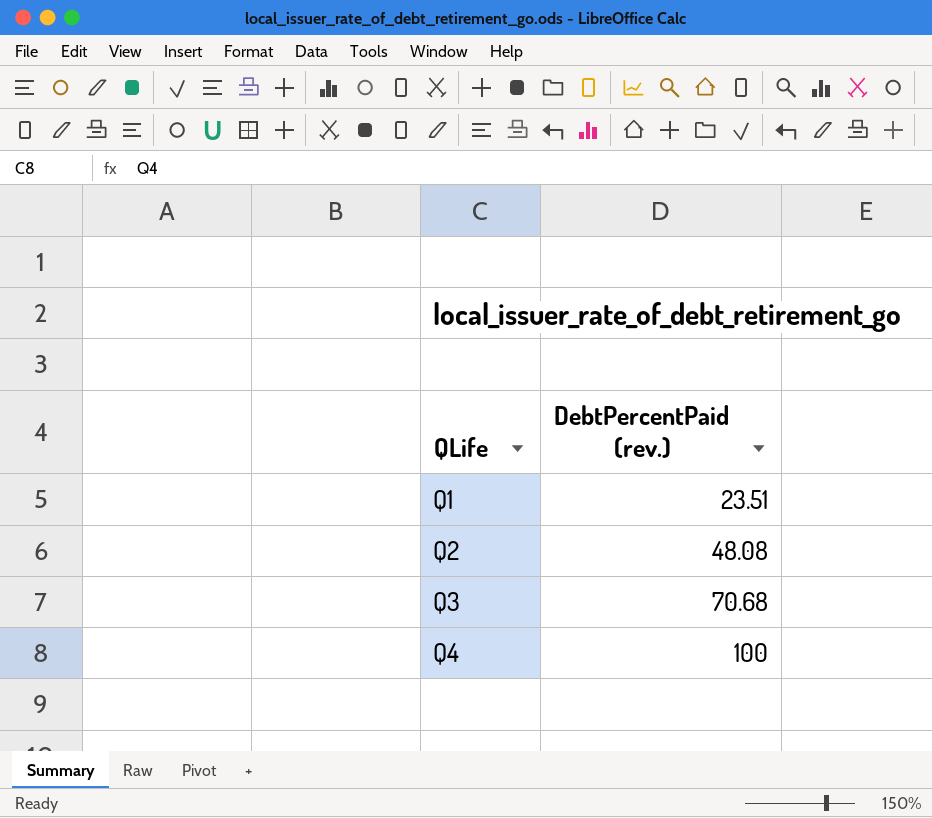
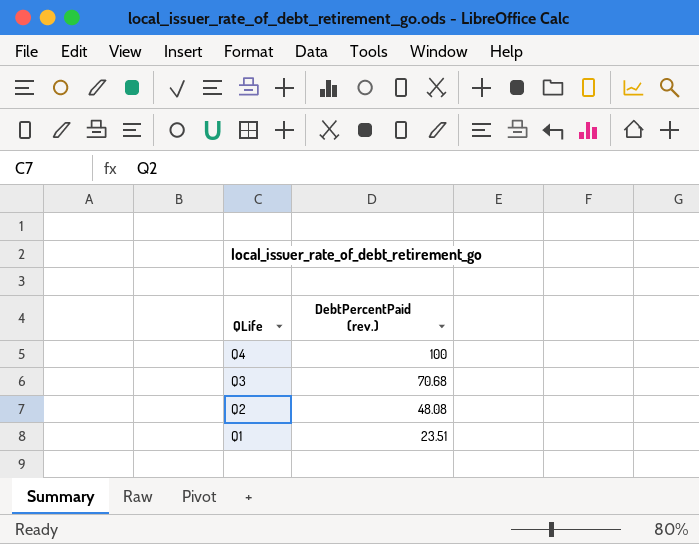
row order: QLife ascending -> QLife descending

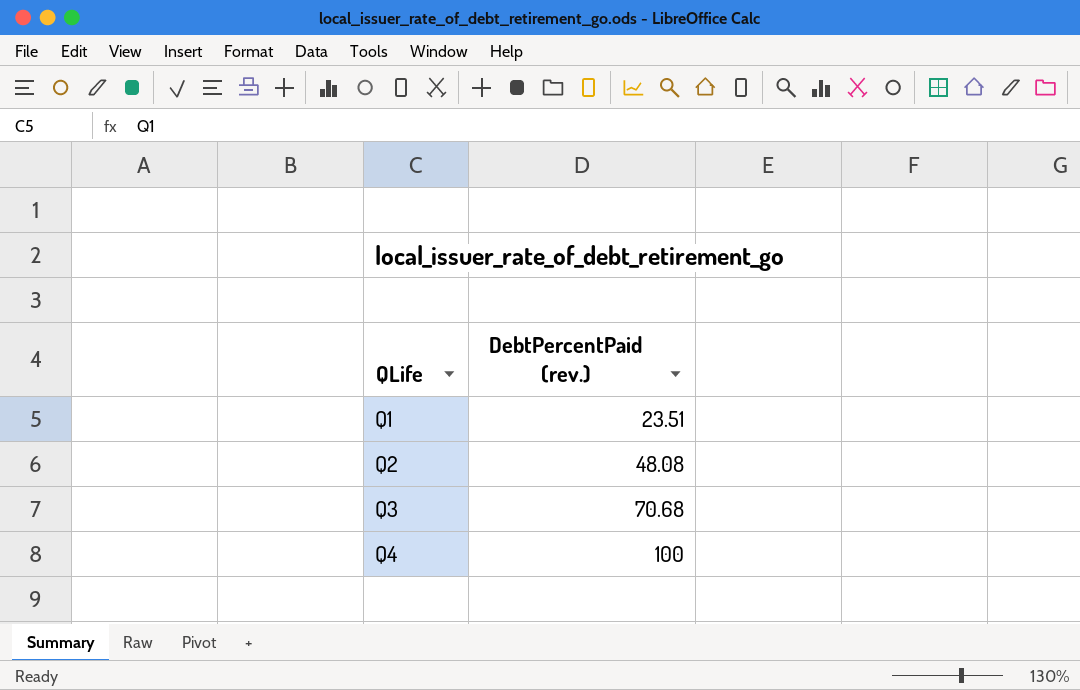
row order: QLife descending -> QLife ascending

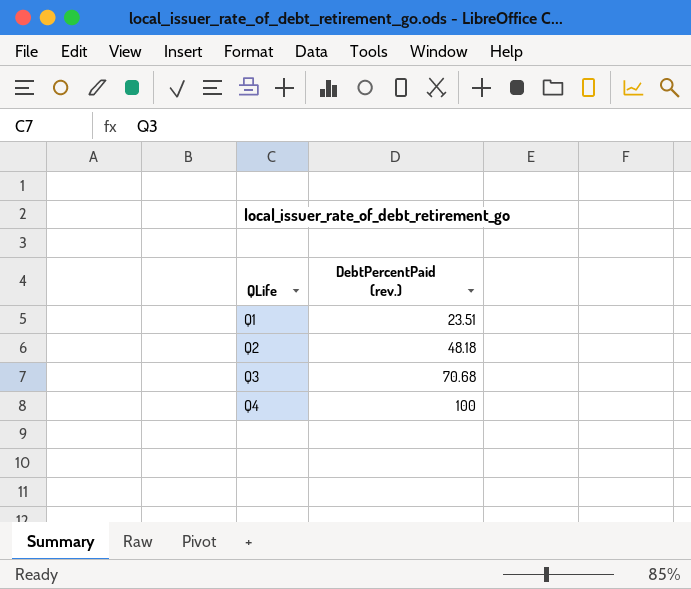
Q2 | DebtPercentPaid (rev.): 48.08 -> 48.18

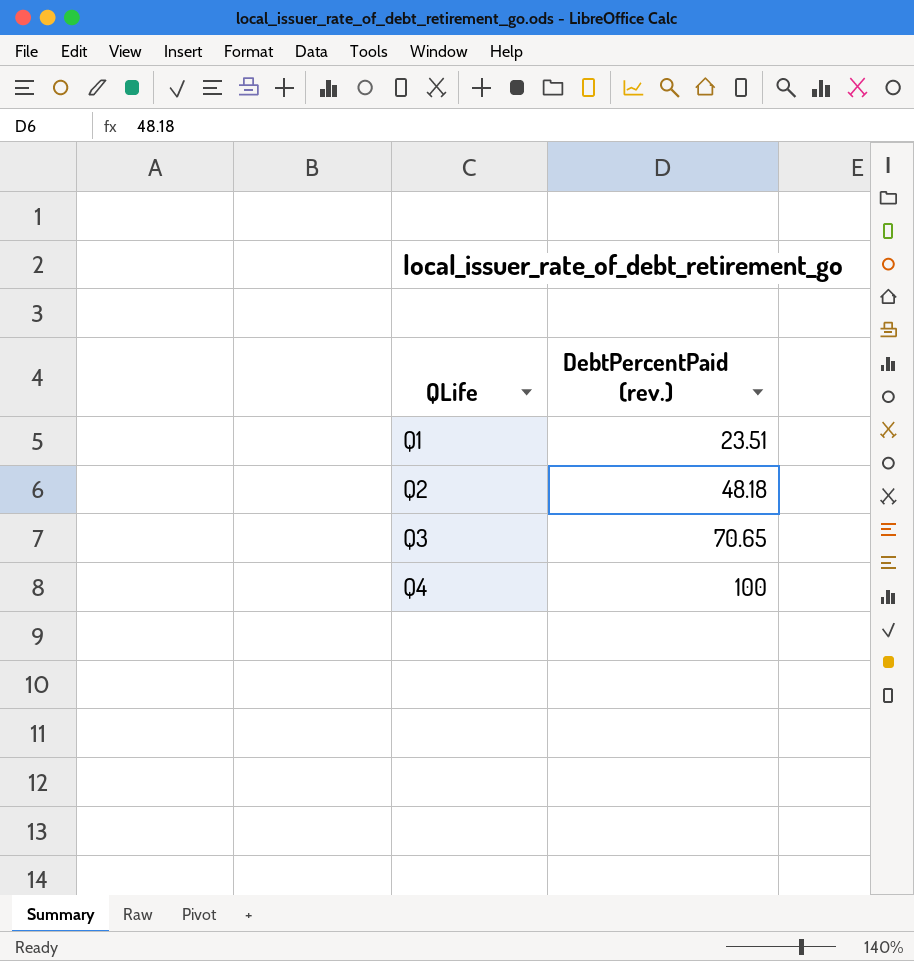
Q3 | DebtPercentPaid (rev.): 70.68 -> 70.65

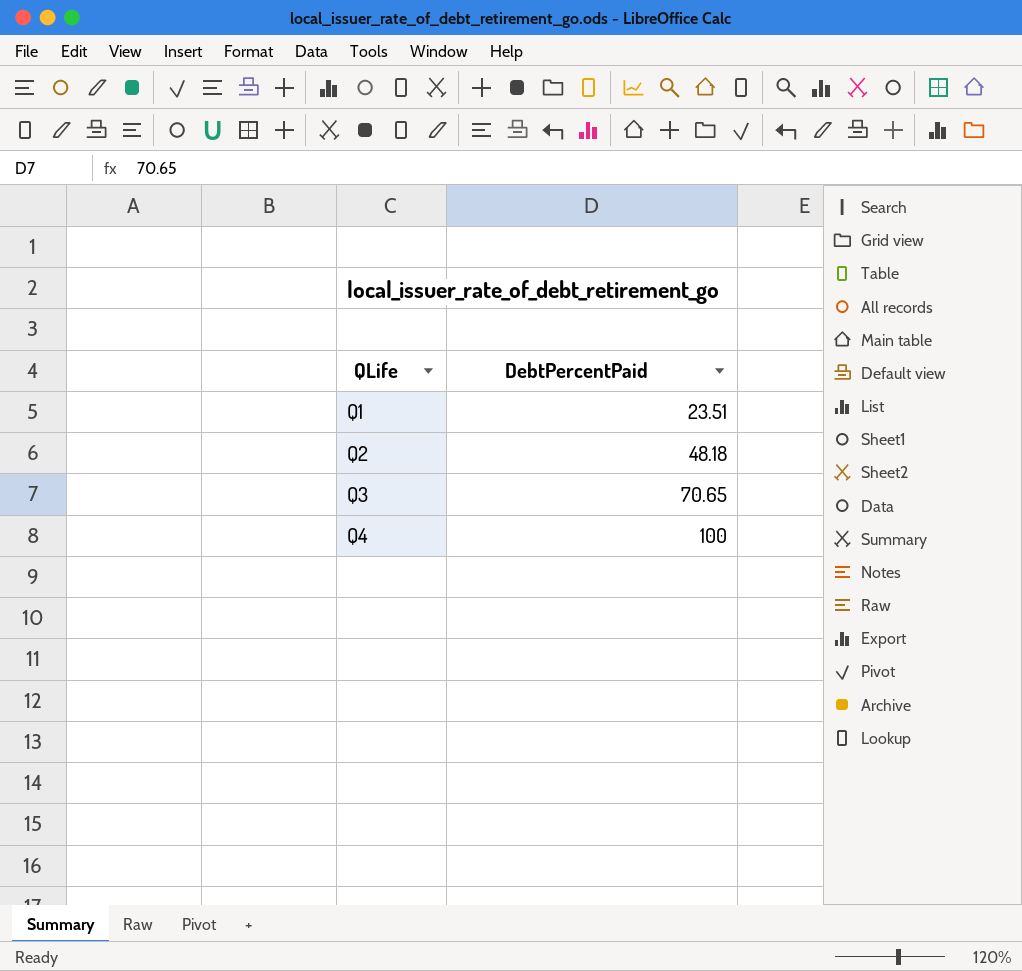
column name: DebtPercentPaid (rev.) -> DebtPercentPaid

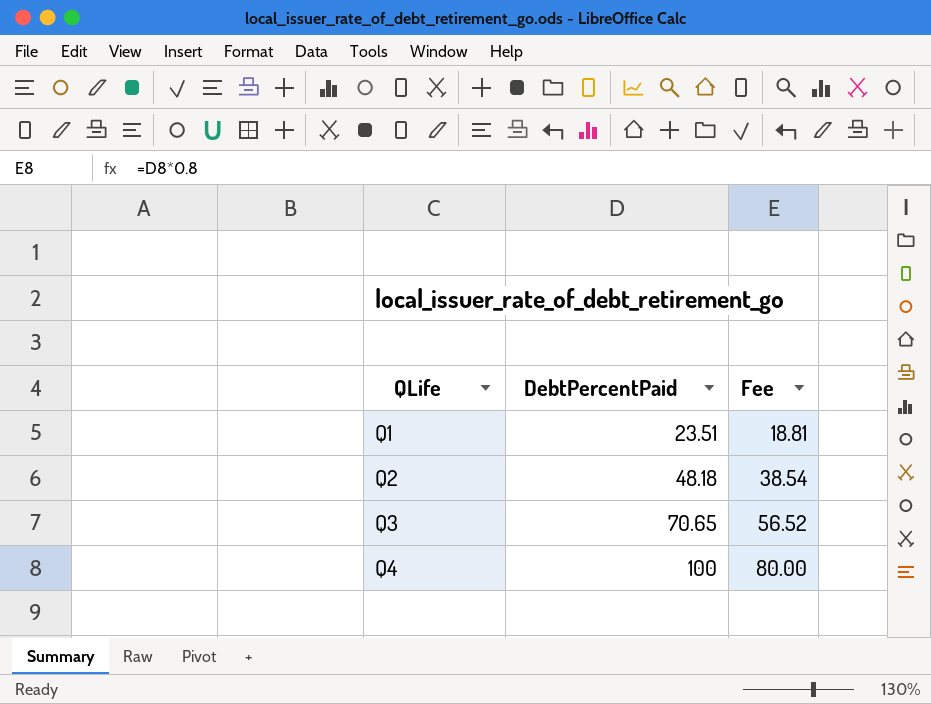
column Fee | formula: none -> [DebtPercentPaid] * 0.8

